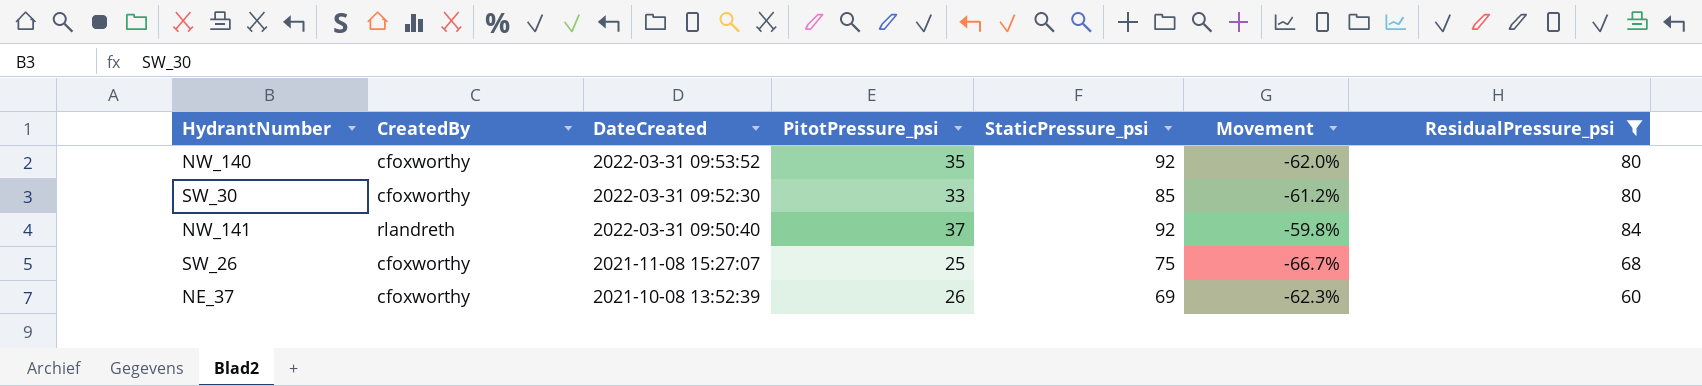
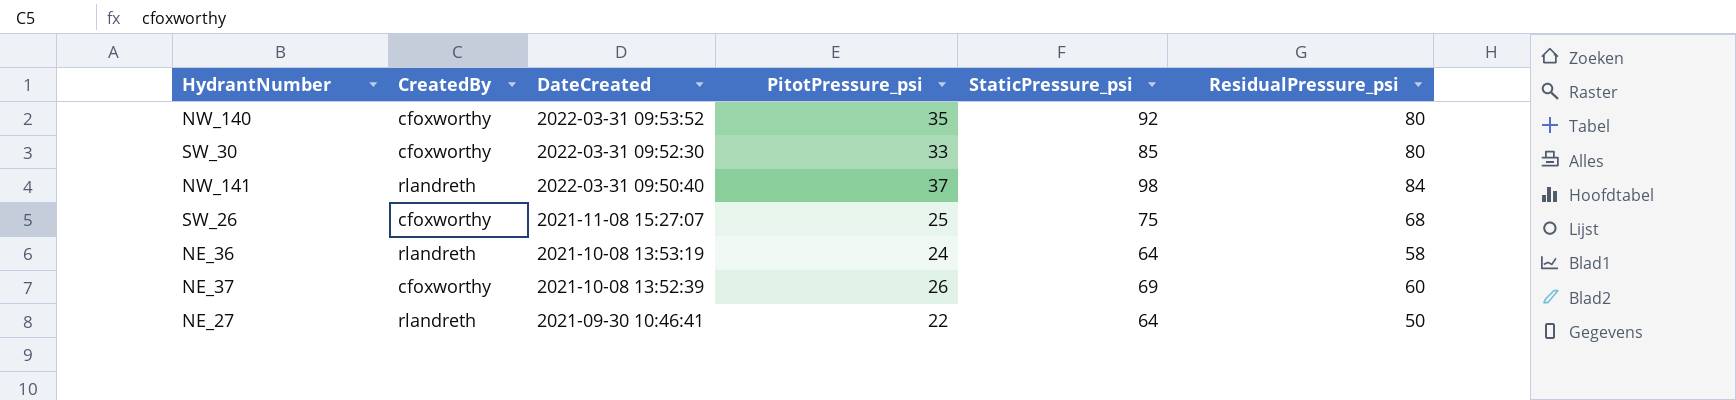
filter: ResidualPressure_psi >= 60 -> none
column Movement | formula: ([PitotPressure_psi] - [StaticPressure_psi]) / [StaticPressure_psi] -> none
NW_141 | StaticPressure_psi: 92 -> 98

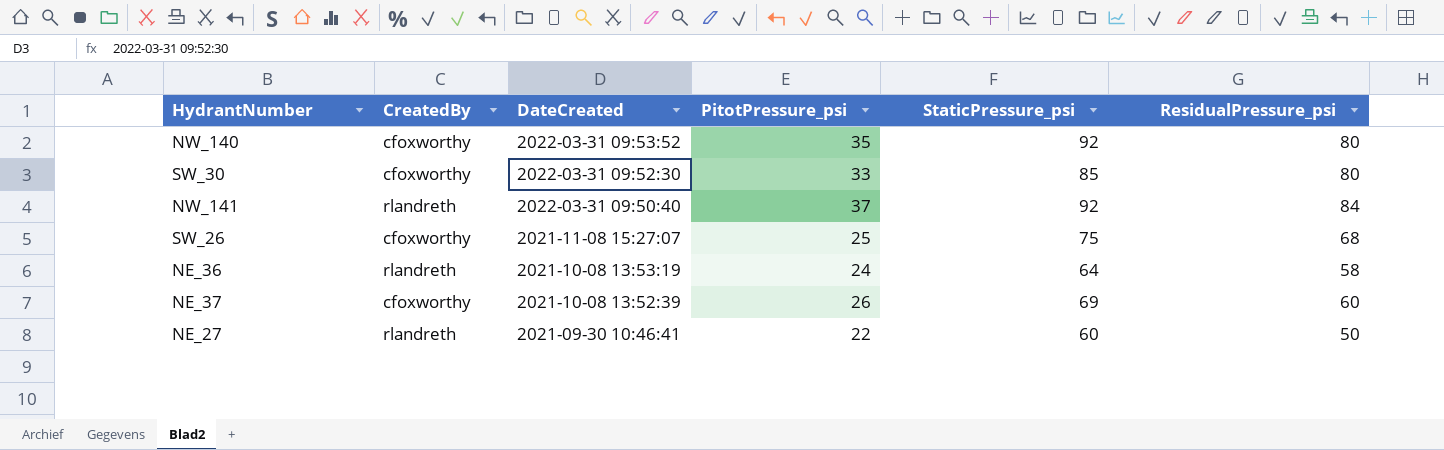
NW_141 | StaticPressure_psi: 98 -> 92
NE_27 | StaticPressure_psi: 64 -> 60

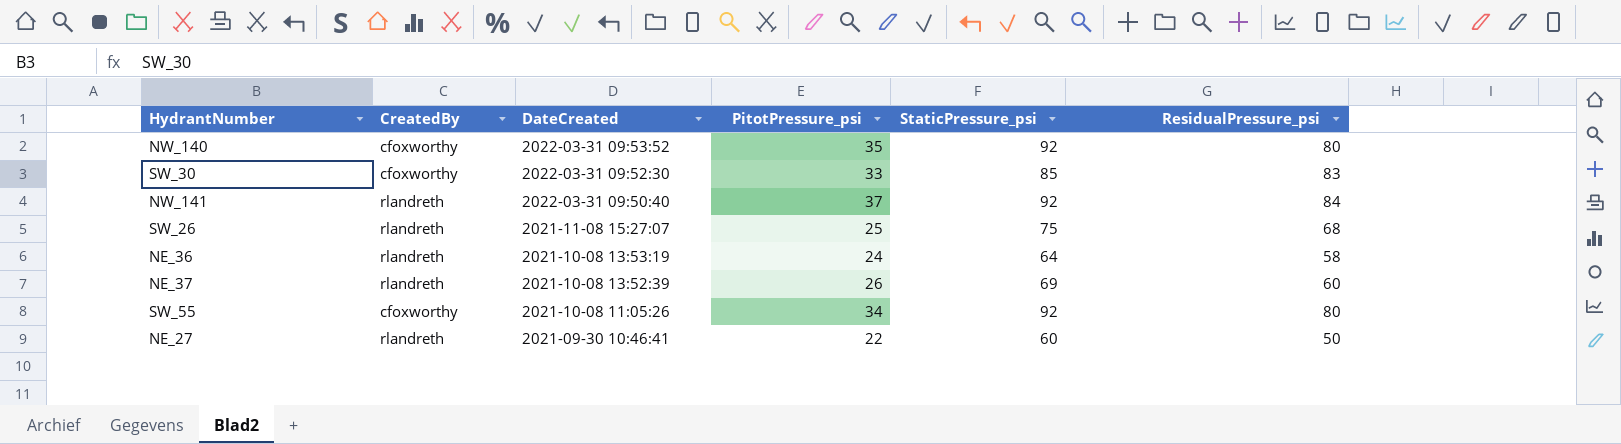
SW_30 | ResidualPressure_psi: 80 -> 83
SW_26 | CreatedBy: cfoxworthy -> rlandreth
NE_37 | CreatedBy: cfoxworthy -> rlandreth
row SW_55: none -> cfoxworthy | 2021-10-08 11:05:26 | 34 | 92 | 80

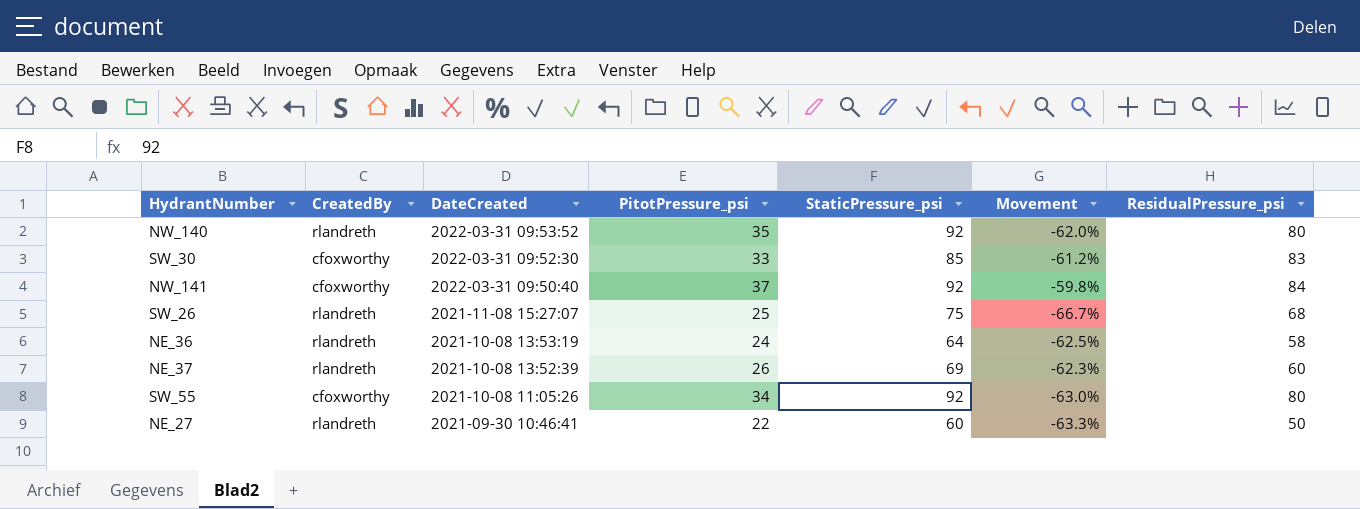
column Movement | formula: none -> ([PitotPressure_psi] - [StaticPressure_psi]) / [StaticPressure_psi]
NW_140 | CreatedBy: cfoxworthy -> rlandreth
NW_141 | CreatedBy: rlandreth -> cfoxworthy

